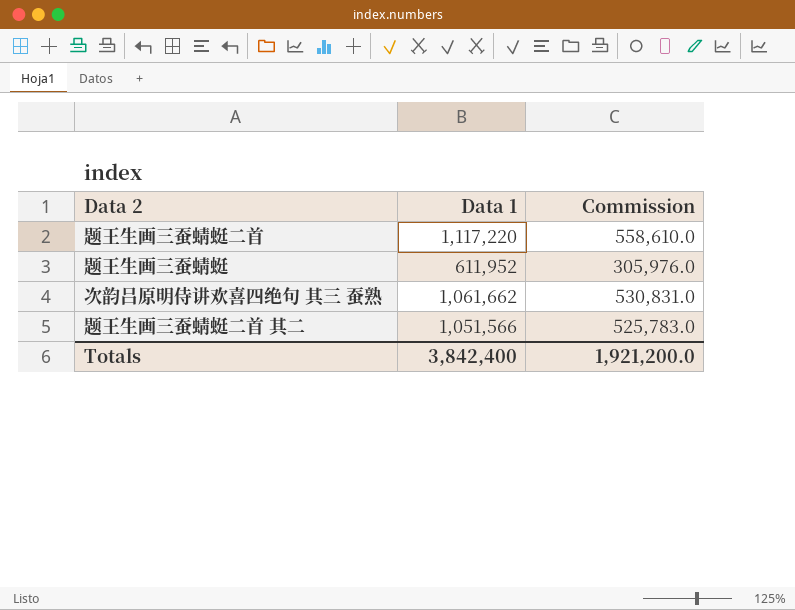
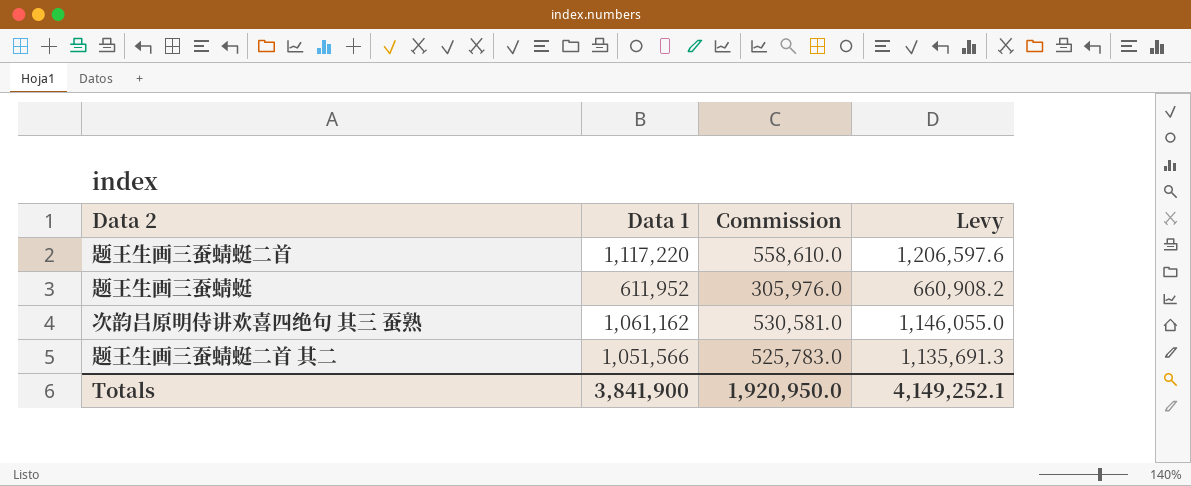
column Levy | formula: none -> [Data 1] * 1.08
次韵吕原明侍讲欢喜四绝句 其三 蚕熟 | Data 1: 1,061,662 -> 1,061,162
次韵吕原明侍讲欢喜四绝句 其三 蚕熟 | Commission: 530,831.0 -> 530,581.0
Totals | Data 1: 3,842,400 -> 3,841,900
Totals | Commission: 1,921,200.0 -> 1,920,950.0

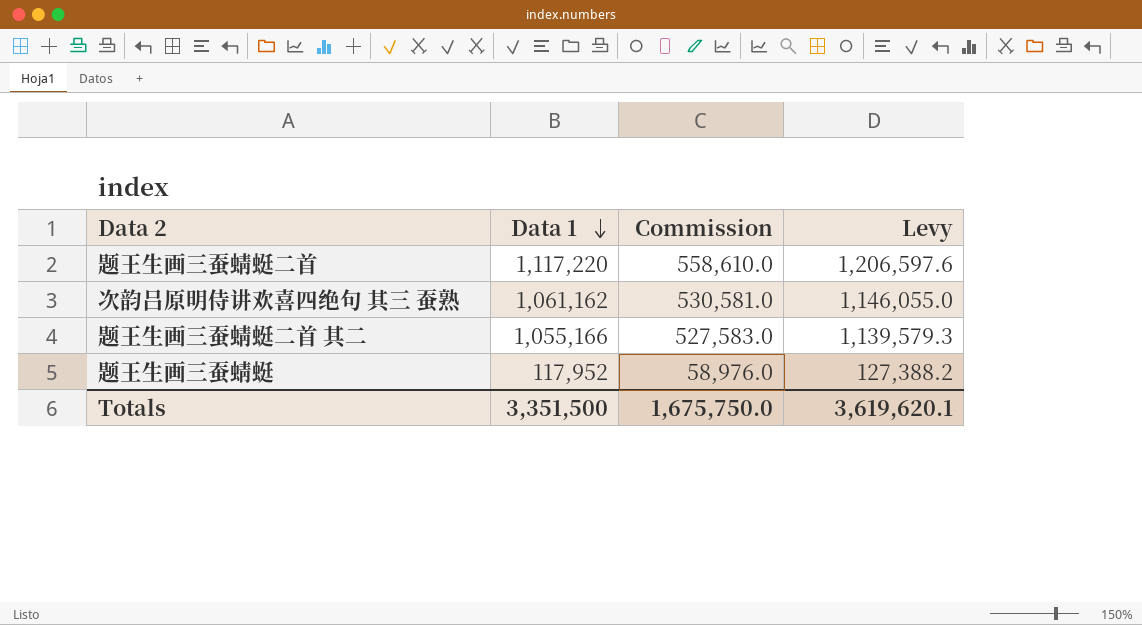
row order: none -> Data 1 descending
题王生画三蚕蜻蜓二首 其二 | Data 1: 1,051,566 -> 1,055,166
题王生画三蚕蜻蜓二首 其二 | Commission: 525,783.0 -> 527,583.0
题王生画三蚕蜻蜓二首 其二 | Levy: 1,135,691.3 -> 1,139,579.3
题王生画三蚕蜻蜓 | Data 1: 611,952 -> 117,952
题王生画三蚕蜻蜓 | Commission: 305,976.0 -> 58,976.0
题王生画三蚕蜻蜓 | Levy: 660,908.2 -> 127,388.2
Totals | Data 1: 3,841,900 -> 3,351,500
Totals | Commission: 1,920,950.0 -> 1,675,750.0
Totals | Levy: 4,149,252.1 -> 3,619,620.1

